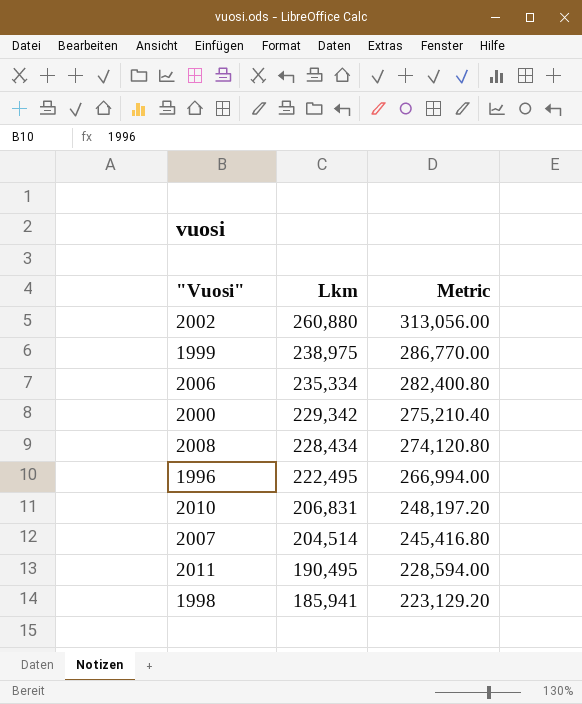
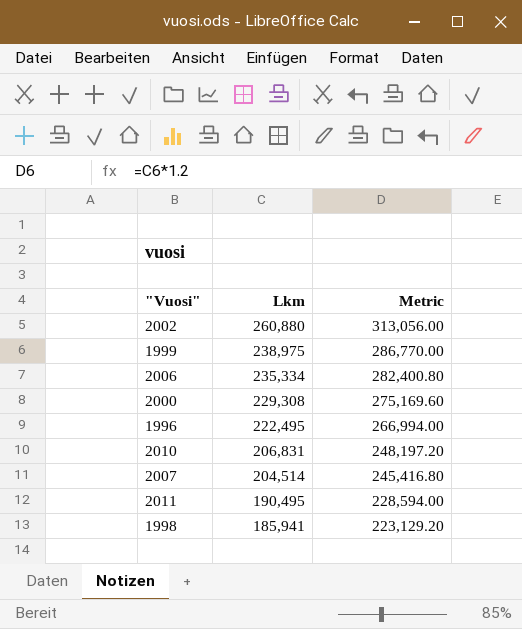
row 2008: 228,434 | 274,120.80 -> none
2000 | Lkm: 229,342 -> 229,308
2000 | Metric: 275,210.40 -> 275,169.60

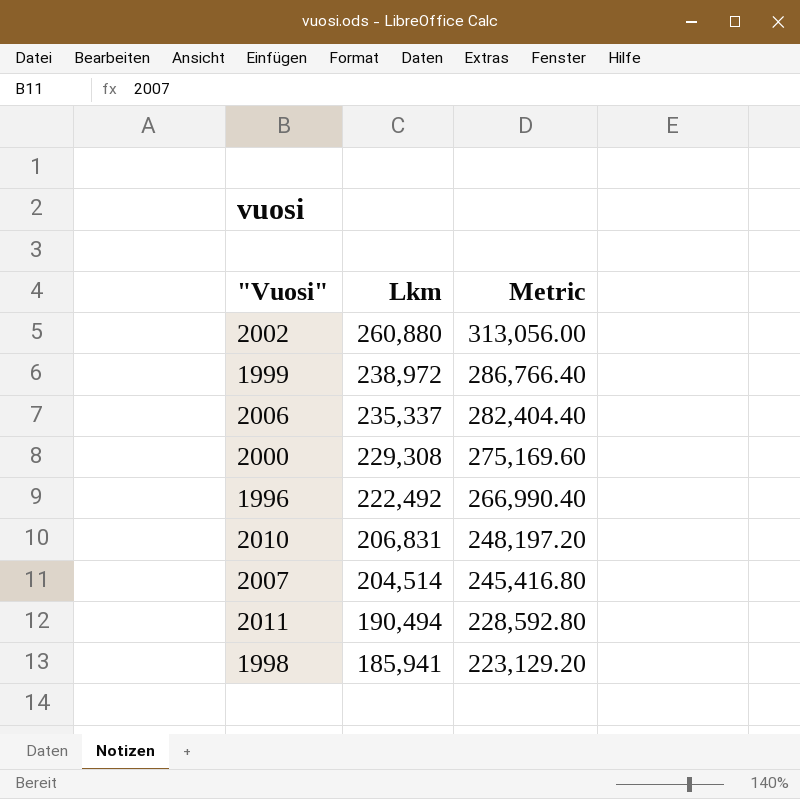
1999 | Lkm: 238,975 -> 238,972
1999 | Metric: 286,770.00 -> 286,766.40
2006 | Lkm: 235,334 -> 235,337
2006 | Metric: 282,400.80 -> 282,404.40
1996 | Lkm: 222,495 -> 222,492
1996 | Metric: 266,994.00 -> 266,990.40
2011 | Lkm: 190,495 -> 190,494
2011 | Metric: 228,594.00 -> 228,592.80

